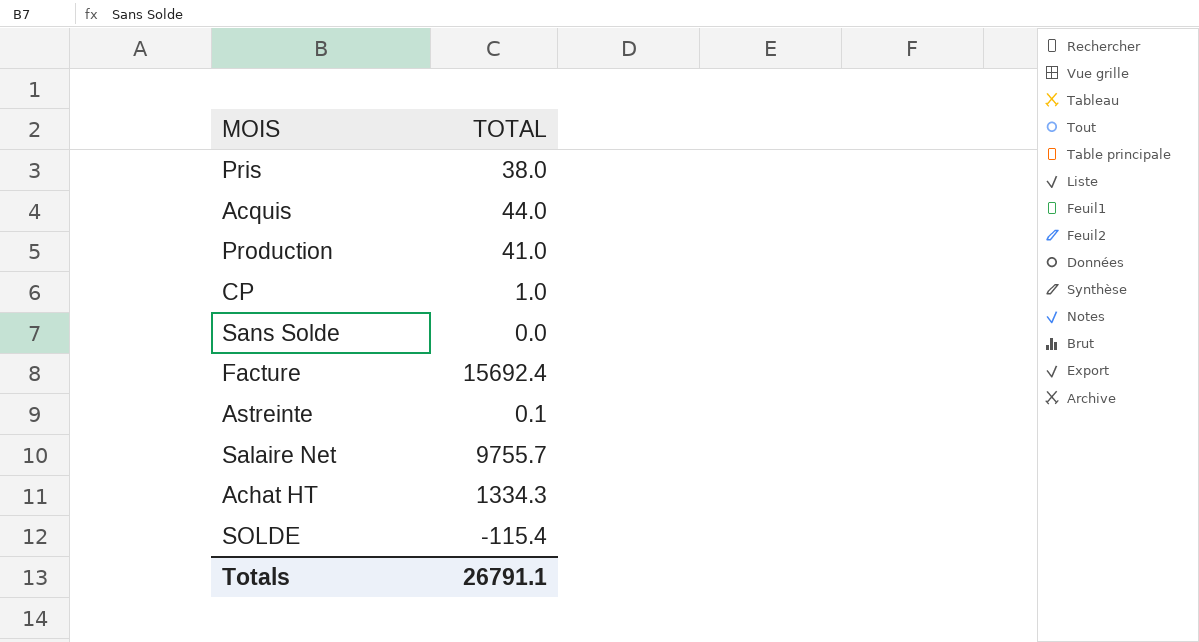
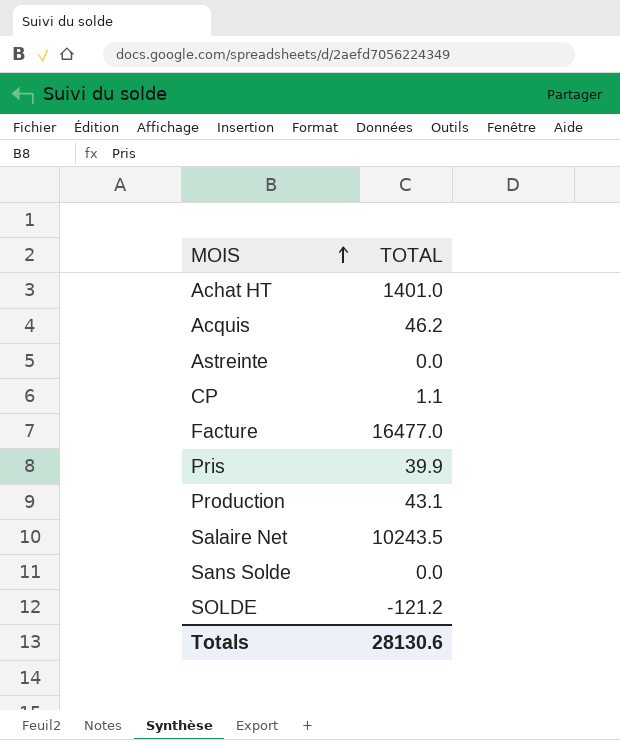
row order: none -> MOIS ascending
Achat HT | TOTAL: 1334.3 -> 1401.0
Acquis | TOTAL: 44.0 -> 46.2
Astreinte | TOTAL: 0.1 -> 0.0
CP | TOTAL: 1.0 -> 1.1
Facture | TOTAL: 15692.4 -> 16477.0
Pris | TOTAL: 38.0 -> 39.9
Production | TOTAL: 41.0 -> 43.1
Salaire Net | TOTAL: 9755.7 -> 10243.5
SOLDE | TOTAL: -115.4 -> -121.2
Totals | TOTAL: 26791.1 -> 28130.6

